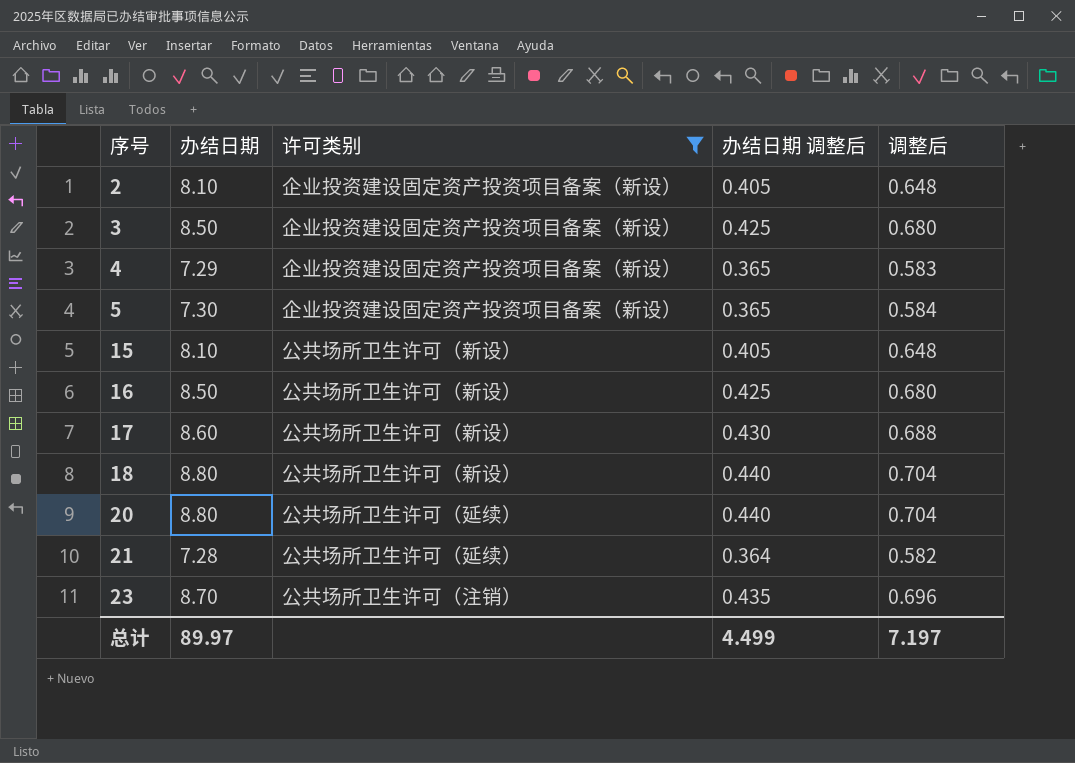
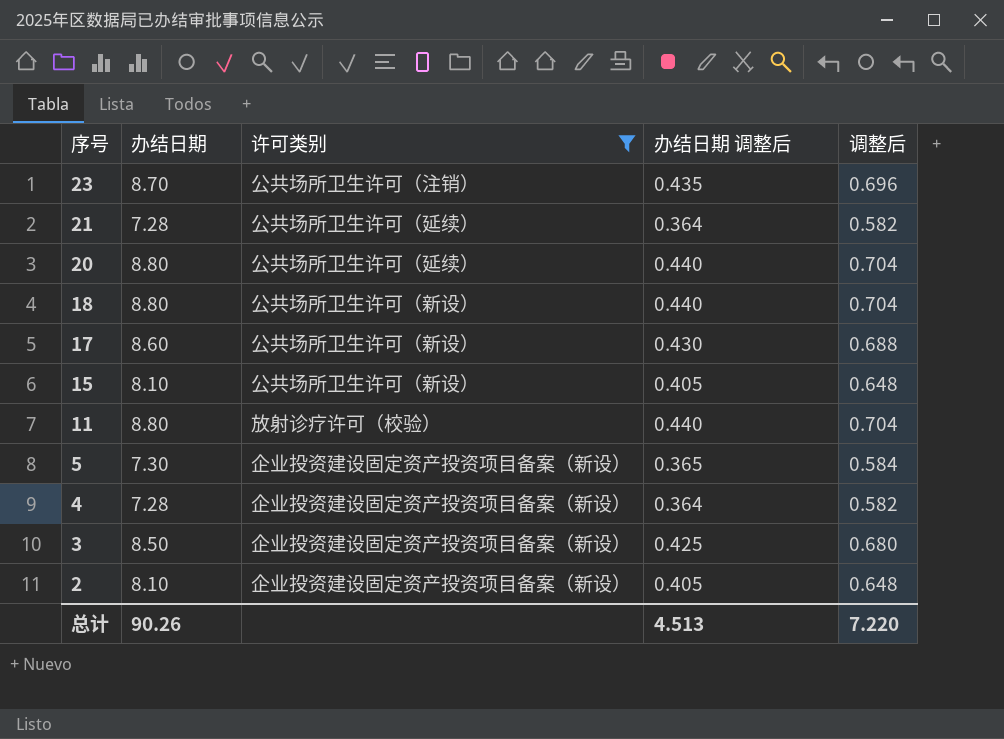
row order: 序号 ascending -> 序号 descending
row 16: 8.50 | 公共场所卫生许可（新设） | 0.425 | 0.680 -> none
row 11: none -> 8.80 | 放射诊疗许可（校验） | 0.440 | 0.704
4 | 办结日期: 7.29 -> 7.28
4 | 办结日期 调整后: 0.365 -> 0.364
4 | 调整后: 0.583 -> 0.582
总计 | 办结日期: 89.97 -> 90.26
总计 | 办结日期 调整后: 4.499 -> 4.513
总计 | 调整后: 7.197 -> 7.220

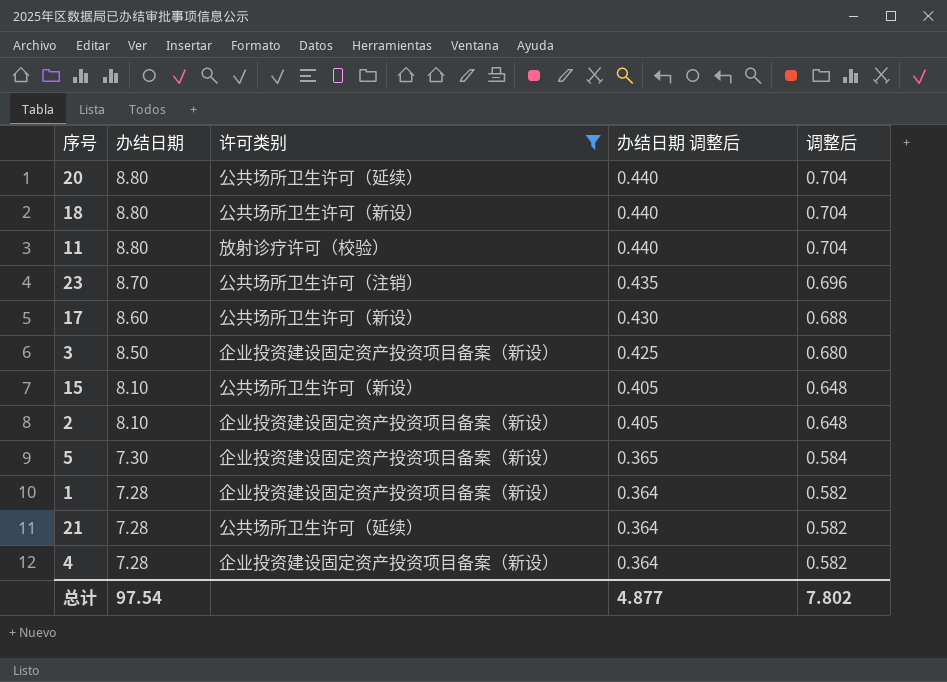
row order: 序号 descending -> 办结日期 descending
row 1: none -> 7.28 | 企业投资建设固定资产投资项目备案（新设） | 0.364 | 0.582
总计 | 办结日期: 90.26 -> 97.54
总计 | 办结日期 调整后: 4.513 -> 4.877
总计 | 调整后: 7.220 -> 7.802

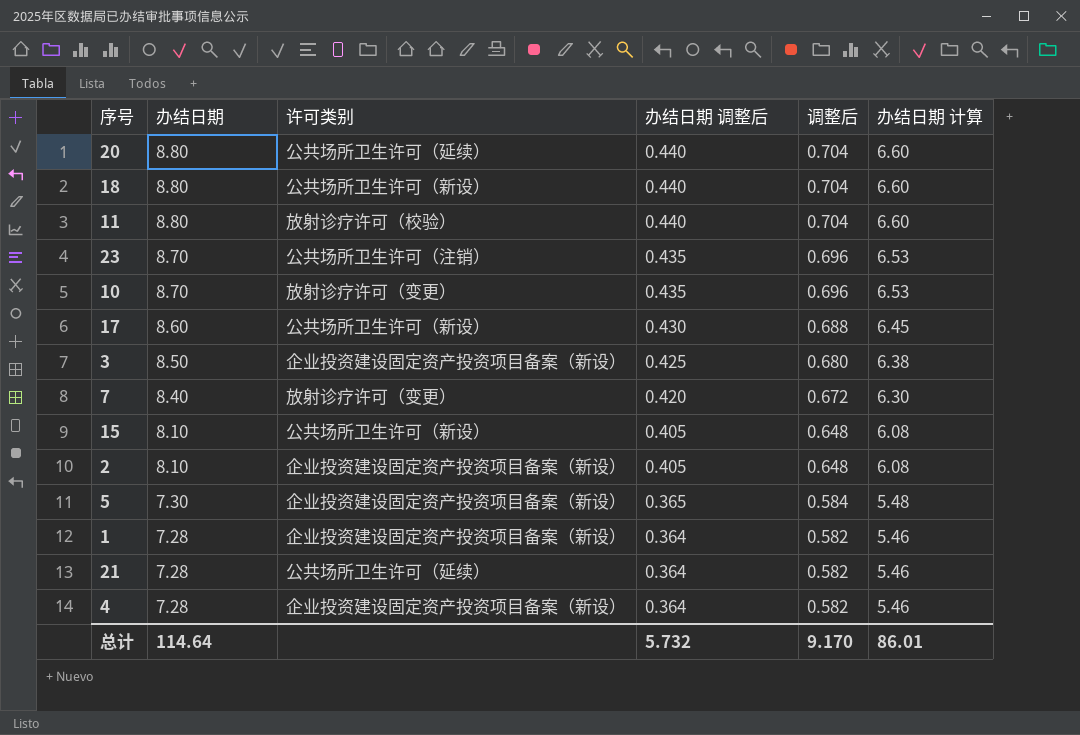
filter: 许可类别 != 放射诊疗许可（变更） -> none
column 办结日期 计算 | formula: none -> [办结日期] * 0.75
总计 | 办结日期: 97.54 -> 114.64
总计 | 办结日期 调整后: 4.877 -> 5.732
总计 | 调整后: 7.802 -> 9.170

